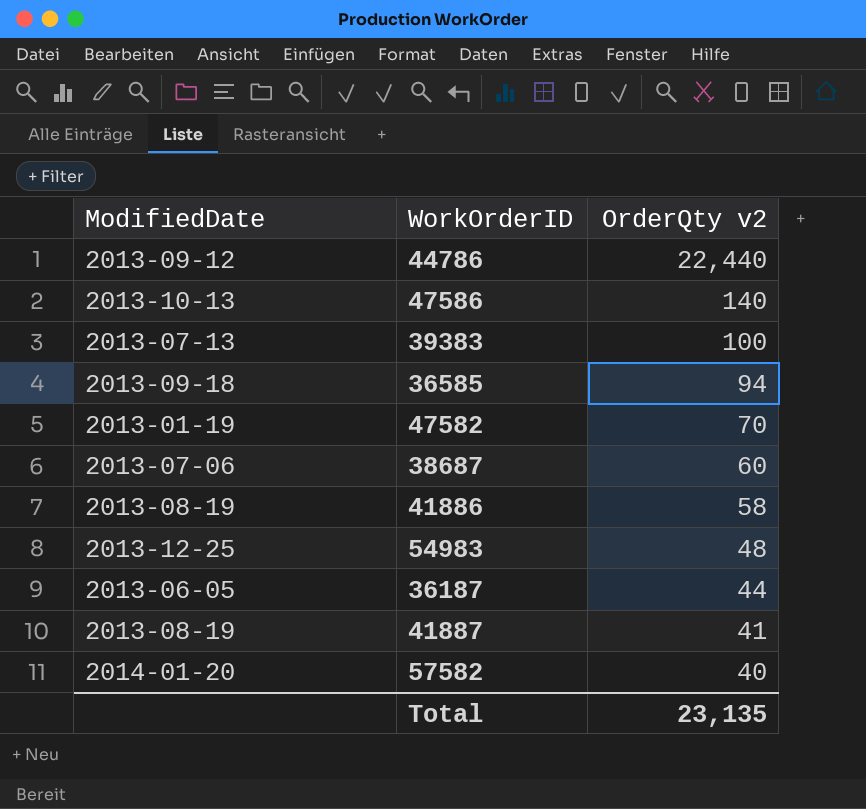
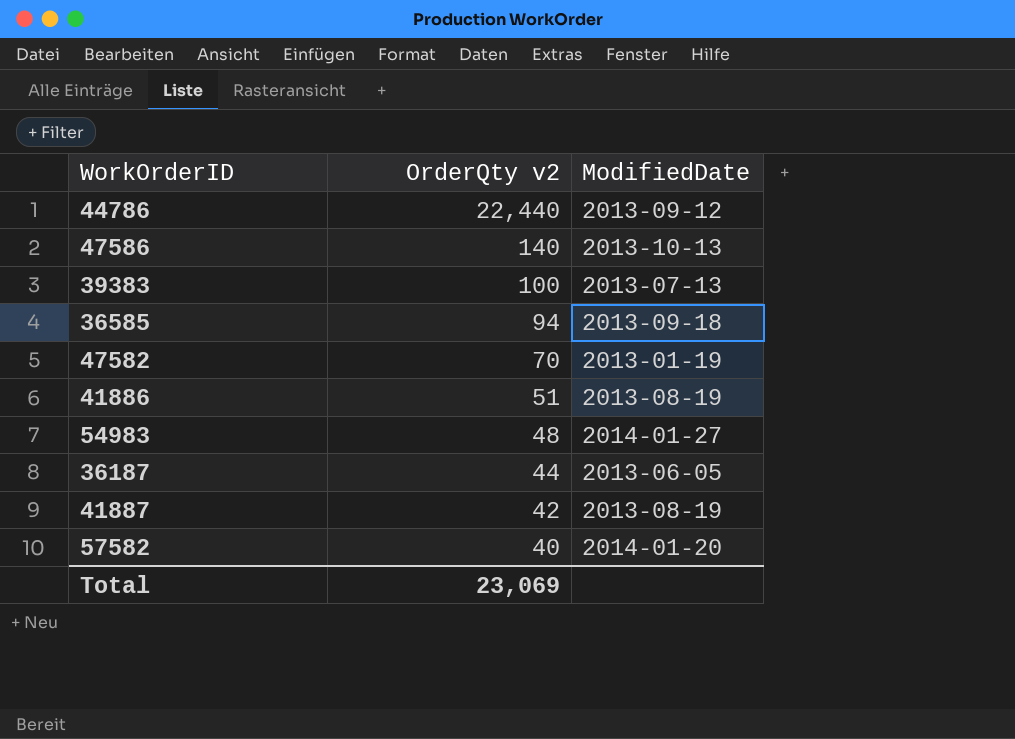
column ModifiedDate | position: 1 -> 3
row 38687: 2013-07-06 | 60 -> none
41886 | OrderQty v2: 58 -> 51
54983 | ModifiedDate: 2013-12-25 -> 2014-01-27
41887 | OrderQty v2: 41 -> 42
Total | OrderQty v2: 23,135 -> 23,069

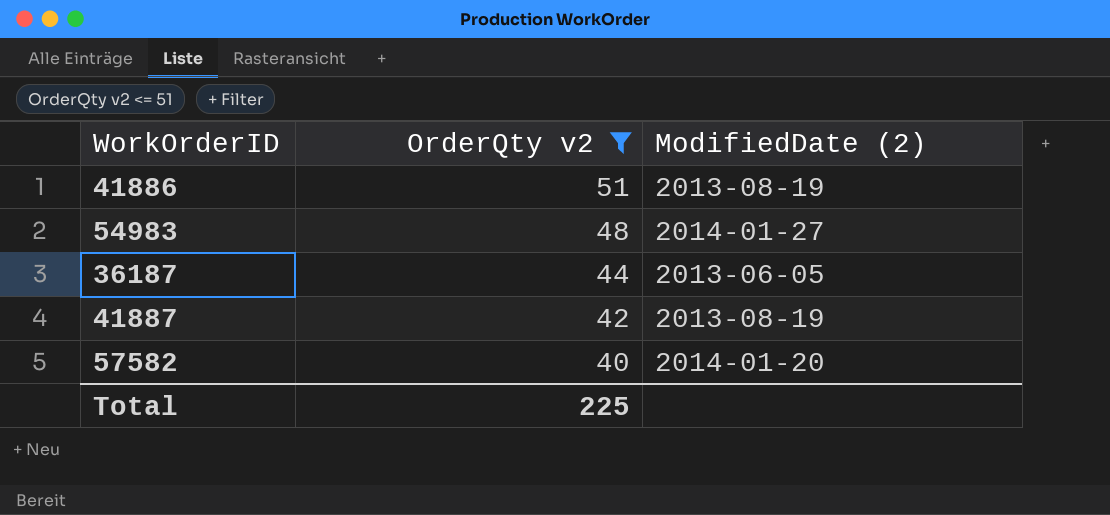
filter: none -> OrderQty v2 <= 51
column name: ModifiedDate -> ModifiedDate (2)
Total | OrderQty v2: 23,069 -> 225

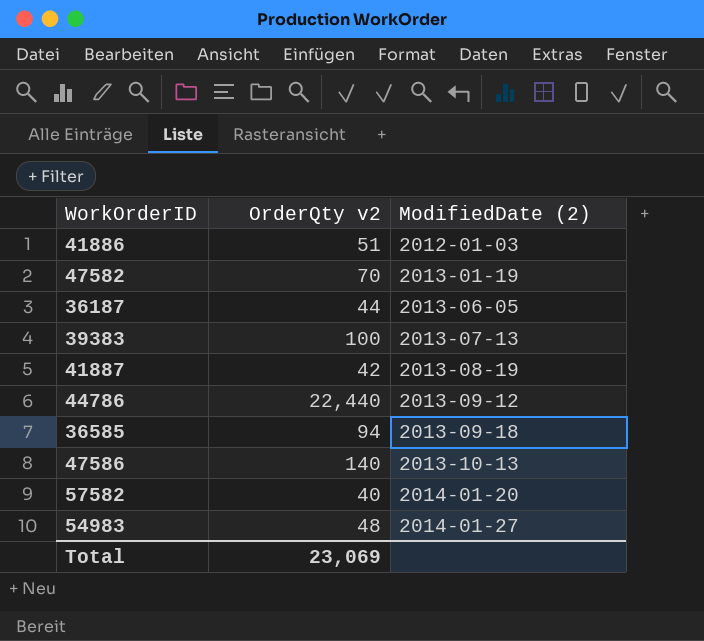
filter: OrderQty v2 <= 51 -> none
row order: OrderQty v2 descending -> ModifiedDate (2) ascending
41886 | ModifiedDate (2): 2013-08-19 -> 2012-01-03
Total | OrderQty v2: 225 -> 23,069

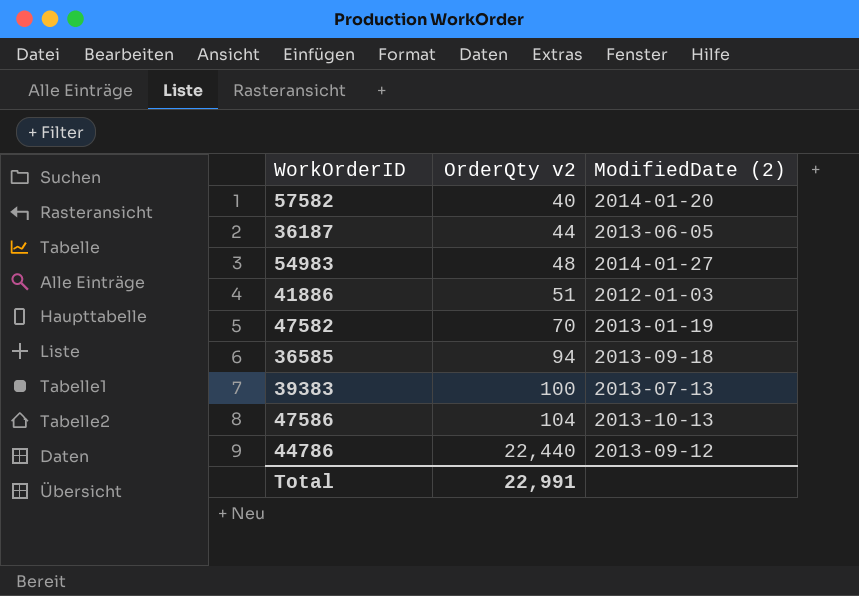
row order: ModifiedDate (2) ascending -> OrderQty v2 ascending
row 41887: 42 | 2013-08-19 -> none
47586 | OrderQty v2: 140 -> 104
Total | OrderQty v2: 23,069 -> 22,991

